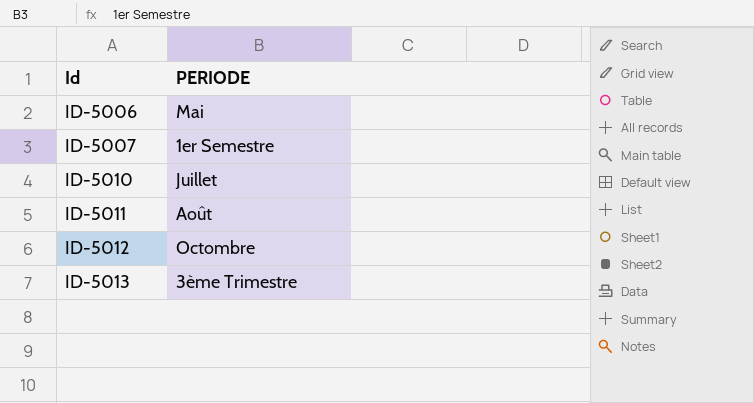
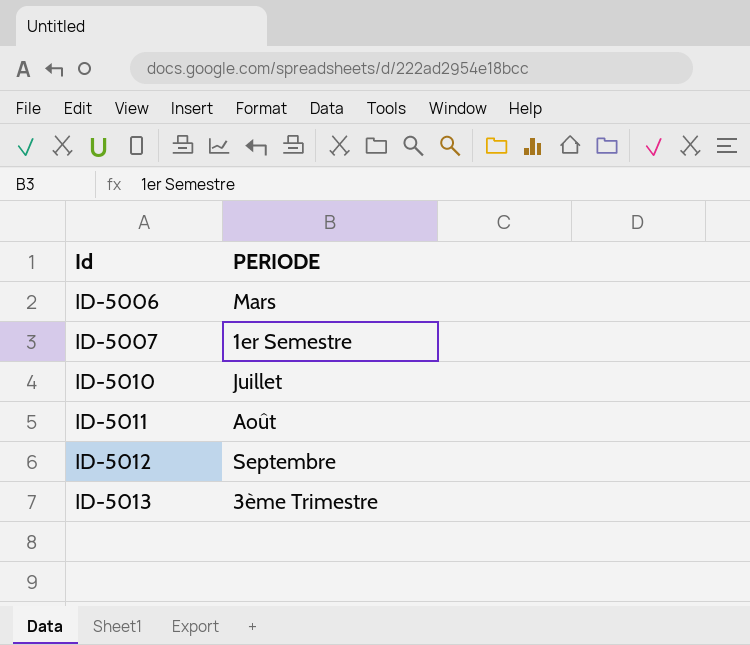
ID-5006 | PERIODE: Mai -> Mars
ID-5012 | PERIODE: Octombre -> Septembre

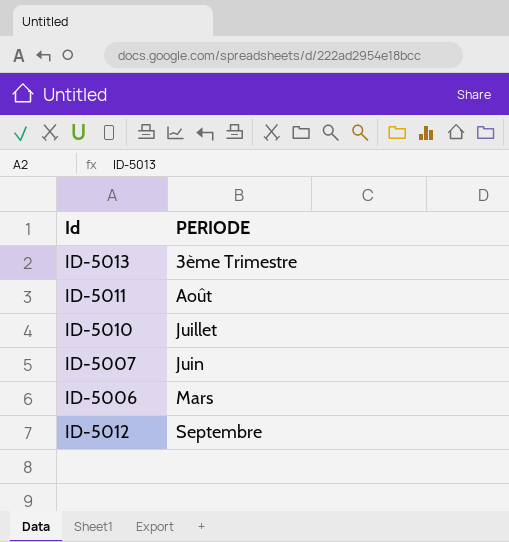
row order: Id ascending -> PERIODE ascending
ID-5007 | PERIODE: 1er Semestre -> Juin

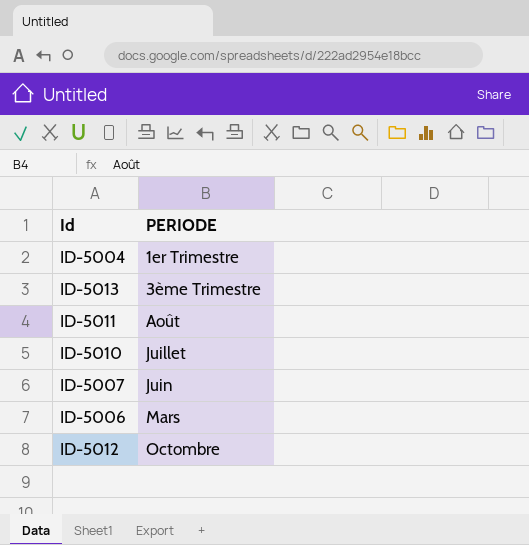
row ID-5004: none -> 1er Trimestre
ID-5012 | PERIODE: Septembre -> Octombre

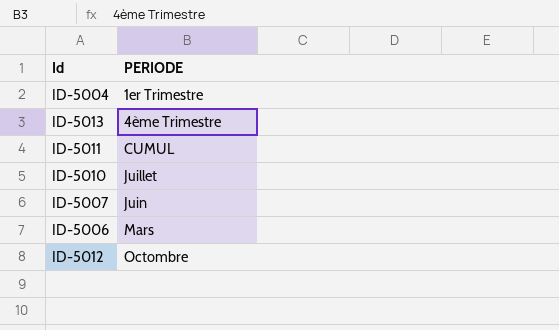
ID-5013 | PERIODE: 3ème Trimestre -> 4ème Trimestre
ID-5011 | PERIODE: Août -> CUMUL

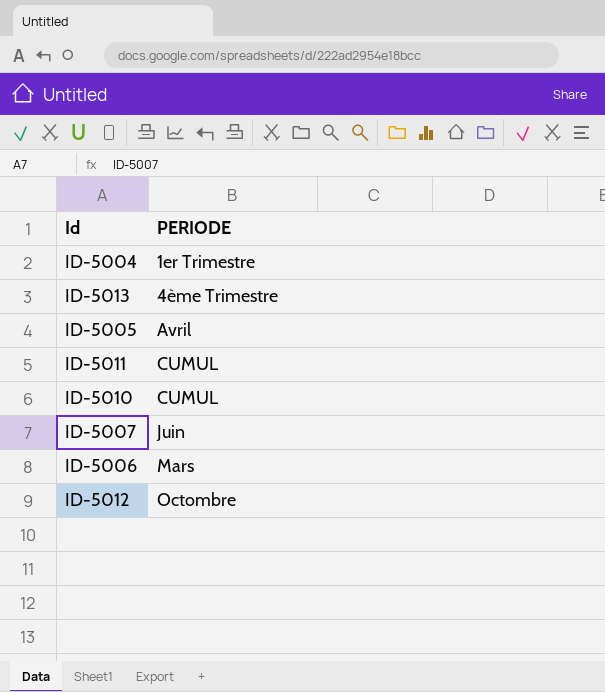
row ID-5005: none -> Avril
ID-5010 | PERIODE: Juillet -> CUMUL

